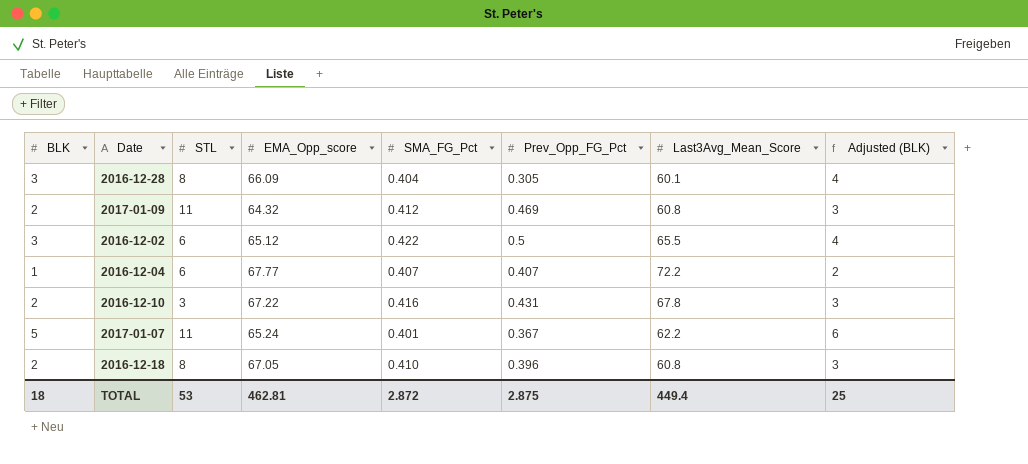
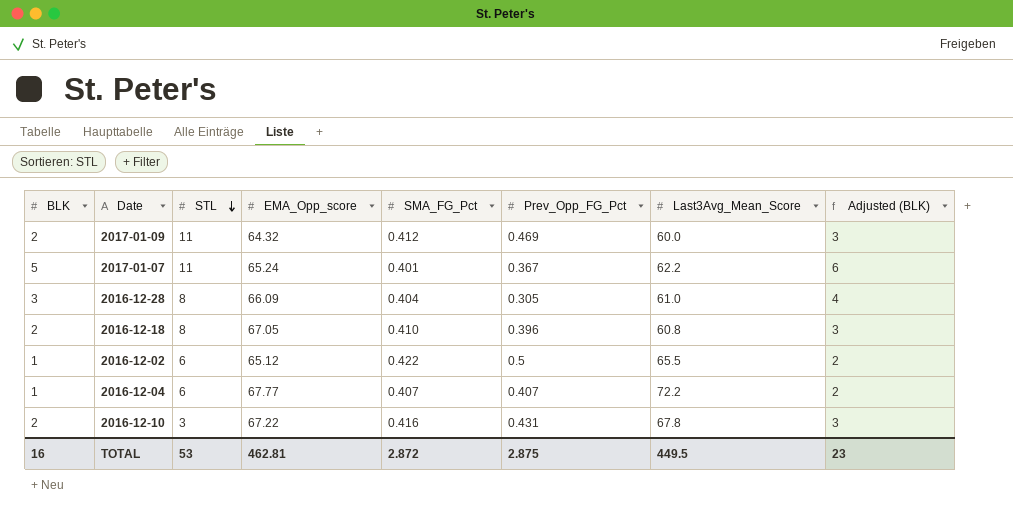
row order: none -> STL descending
2017-01-09 | Last3Avg_Mean_Score: 60.8 -> 60.0
2016-12-28 | Last3Avg_Mean_Score: 60.1 -> 61.0
2016-12-02 | BLK: 3 -> 1
2016-12-02 | Adjusted (BLK): 4 -> 2
TOTAL | BLK: 18 -> 16
TOTAL | Last3Avg_Mean_Score: 449.4 -> 449.5
TOTAL | Adjusted (BLK): 25 -> 23

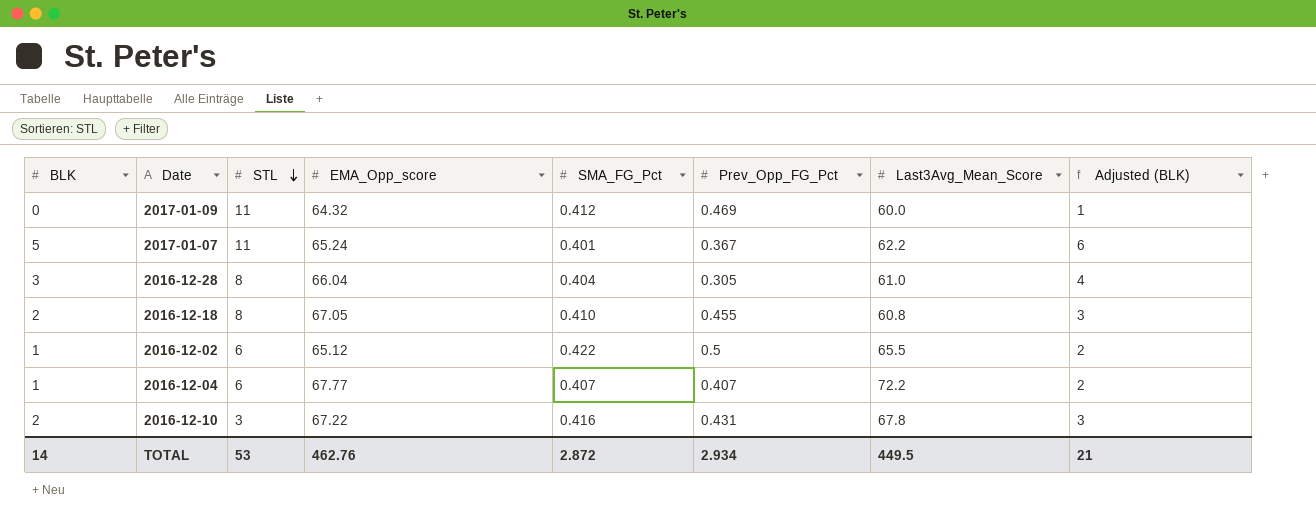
2017-01-09 | BLK: 2 -> 0
2017-01-09 | Adjusted (BLK): 3 -> 1
2016-12-28 | EMA_Opp_score: 66.09 -> 66.04
2016-12-18 | Prev_Opp_FG_Pct: 0.396 -> 0.455
TOTAL | BLK: 16 -> 14
TOTAL | EMA_Opp_score: 462.81 -> 462.76
TOTAL | Prev_Opp_FG_Pct: 2.875 -> 2.934
TOTAL | Adjusted (BLK): 23 -> 21

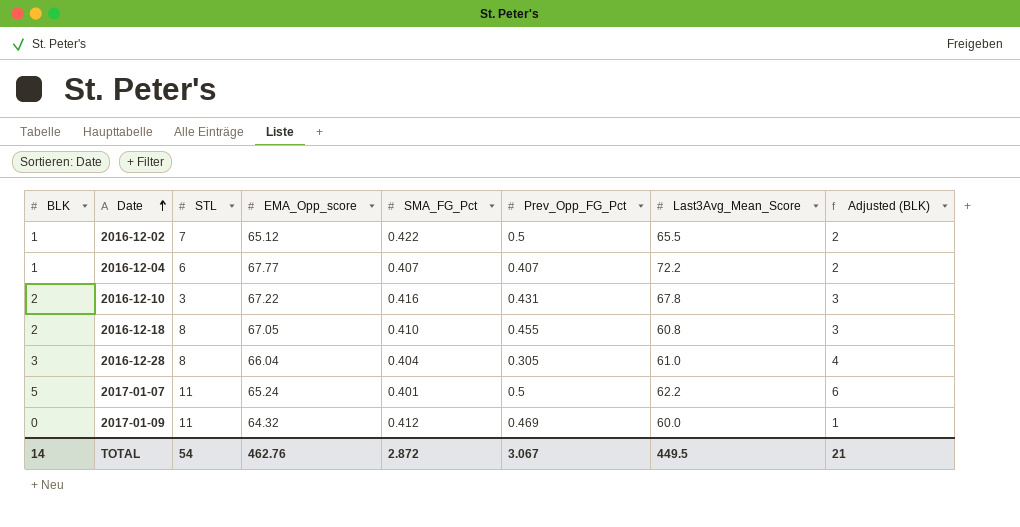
row order: STL descending -> Date ascending
2016-12-02 | STL: 6 -> 7
2017-01-07 | Prev_Opp_FG_Pct: 0.367 -> 0.5
TOTAL | STL: 53 -> 54
TOTAL | Prev_Opp_FG_Pct: 2.934 -> 3.067

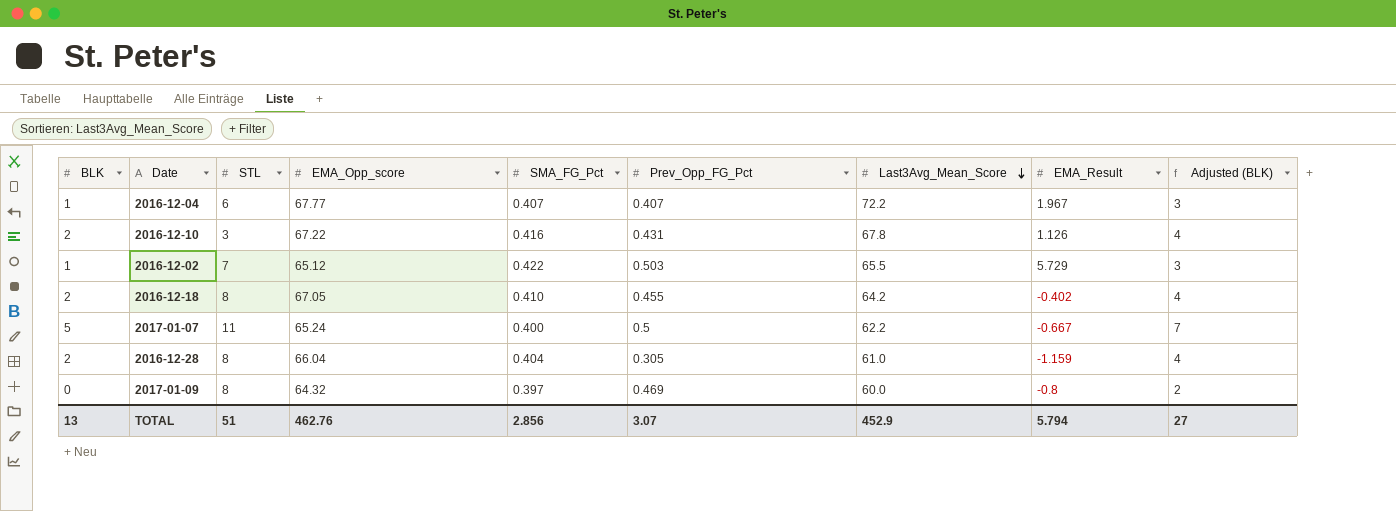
row order: Date ascending -> Last3Avg_Mean_Score descending
column EMA_Result | position: none -> 8
column Adjusted (BLK) | formula: [BLK] + 1 -> [BLK] + 2
2016-12-02 | Prev_Opp_FG_Pct: 0.5 -> 0.503
2016-12-18 | Last3Avg_Mean_Score: 60.8 -> 64.2
2017-01-07 | SMA_FG_Pct: 0.401 -> 0.400
2016-12-28 | BLK: 3 -> 2
2017-01-09 | STL: 11 -> 8
2017-01-09 | SMA_FG_Pct: 0.412 -> 0.397
TOTAL | BLK: 14 -> 13
TOTAL | STL: 54 -> 51
TOTAL | SMA_FG_Pct: 2.872 -> 2.856
TOTAL | Prev_Opp_FG_Pct: 3.067 -> 3.07
TOTAL | Last3Avg_Mean_Score: 449.5 -> 452.9
TOTAL | Adjusted (BLK): 21 -> 27

